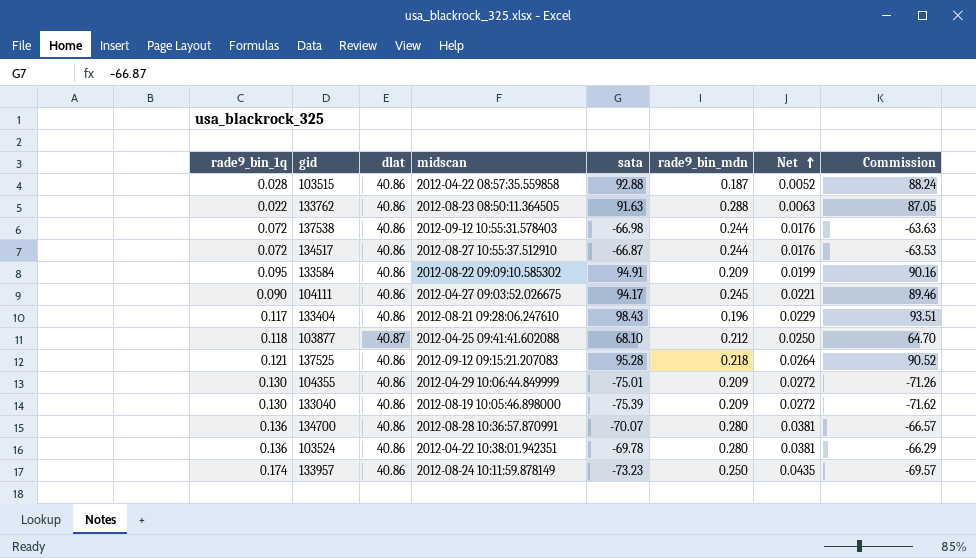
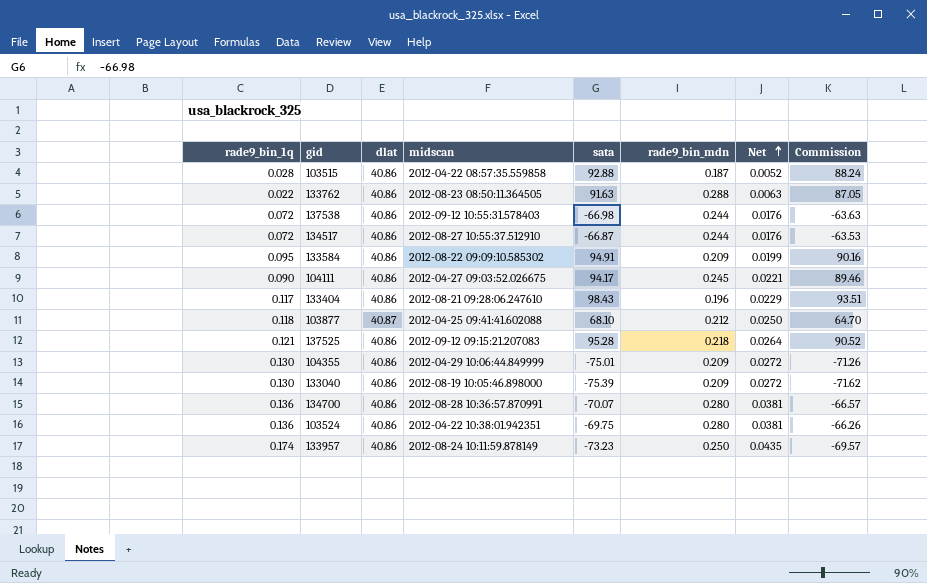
103524 | sata: -69.78 -> -69.75
103524 | Commission: -66.29 -> -66.26

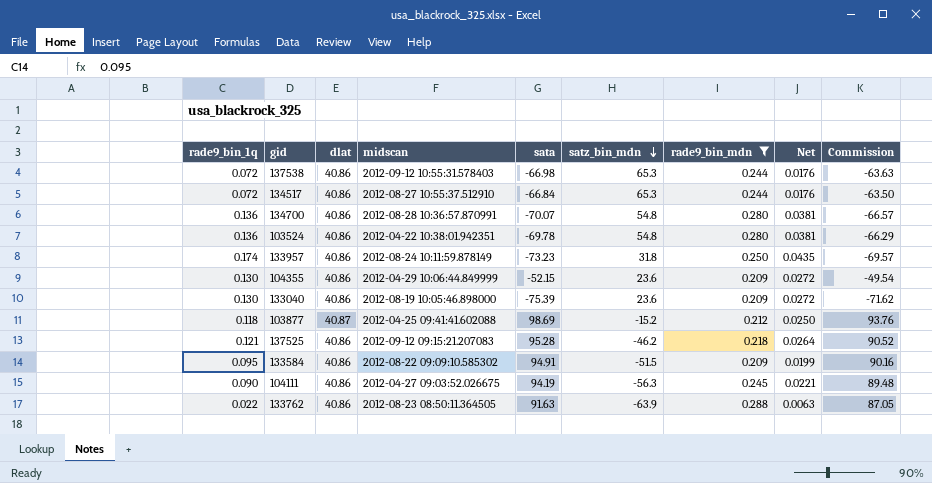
filter: none -> rade9_bin_mdn >= 0.209
row order: Net ascending -> satz_bin_mdn descending
column satz_bin_mdn | position: none -> 6
134517 | sata: -66.87 -> -66.84
134517 | Commission: -63.53 -> -63.50
103524 | sata: -69.75 -> -69.78
103524 | Commission: -66.26 -> -66.29
104355 | sata: -75.01 -> -52.15
104355 | Commission: -71.26 -> -49.54
103877 | sata: 68.10 -> 98.69
103877 | Commission: 64.70 -> 93.76
104111 | sata: 94.17 -> 94.19
104111 | Commission: 89.46 -> 89.48

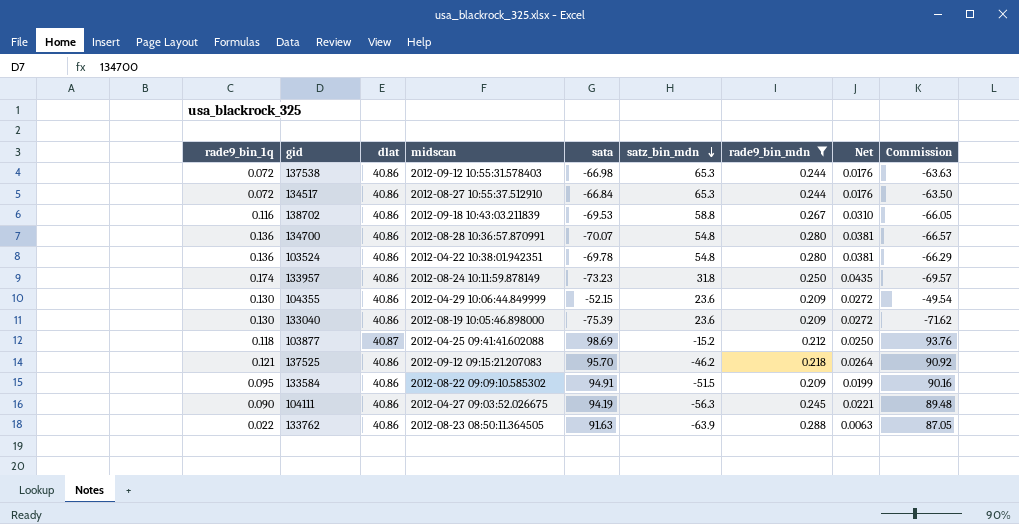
row 138702: none -> 0.116 | 40.86 | 2012-09-18 10:43:03.211839 | -69.53 | 58.8 | 0.267 | 0.0310 | -66.05
137525 | sata: 95.28 -> 95.70
137525 | Commission: 90.52 -> 90.92

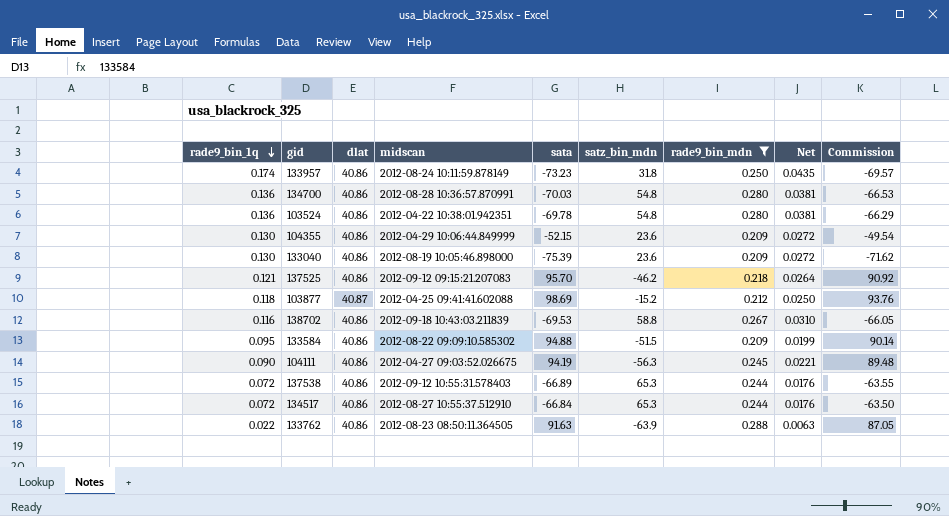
row order: satz_bin_mdn descending -> rade9_bin_1q descending
134700 | sata: -70.07 -> -70.03
134700 | Commission: -66.57 -> -66.53
133584 | sata: 94.91 -> 94.88
133584 | Commission: 90.16 -> 90.14
137538 | sata: -66.98 -> -66.89
137538 | Commission: -63.63 -> -63.55

